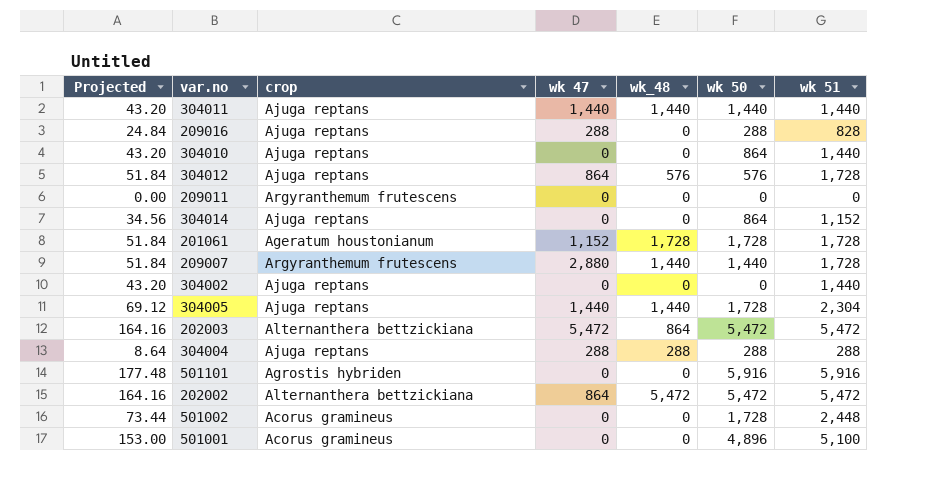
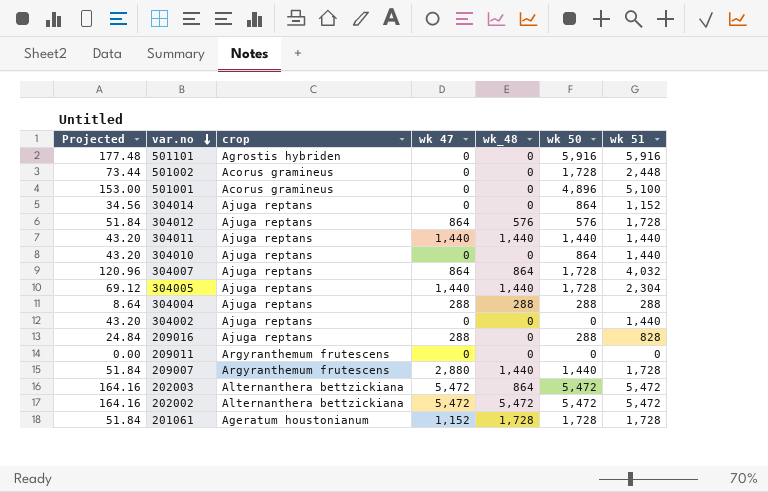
row order: none -> var.no descending
row 304007: none -> 120.96 | Ajuga reptans | 864 | 864 | 1,728 | 4,032
202002 | wk 47: 864 -> 5,472

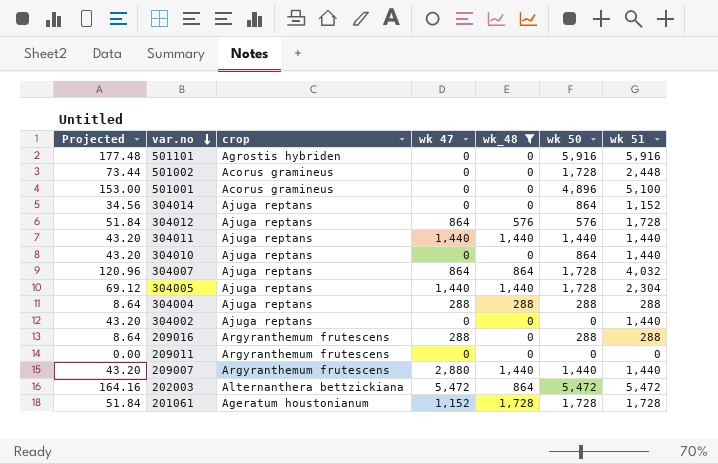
filter: none -> wk_48 != 5,472
209016 | Projected: 24.84 -> 8.64
209016 | crop: Ajuga reptans -> Argyranthemum frutescens
209016 | wk 51: 828 -> 288
209007 | Projected: 51.84 -> 43.20
209007 | wk 51: 1,728 -> 1,440

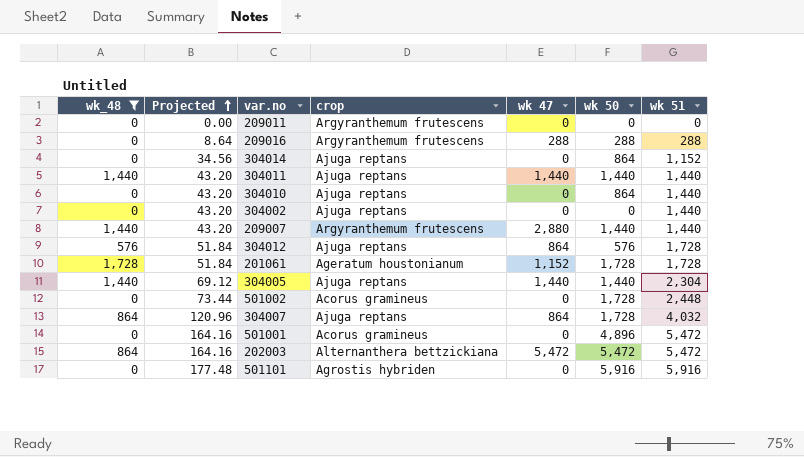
row order: var.no descending -> Projected ascending
column wk_48 | position: 5 -> 1
row 304004: 8.64 | Ajuga reptans | 288 | 288 | 288 | 288 -> none
304005 | wk 50: 1,728 -> 1,440
501001 | Projected: 153.00 -> 164.16
501001 | wk 51: 5,100 -> 5,472

